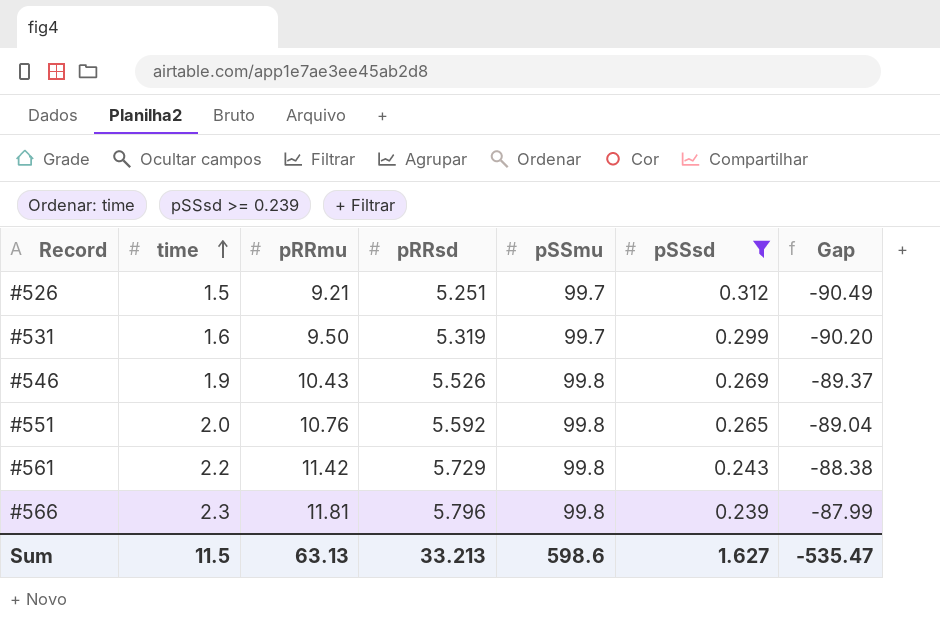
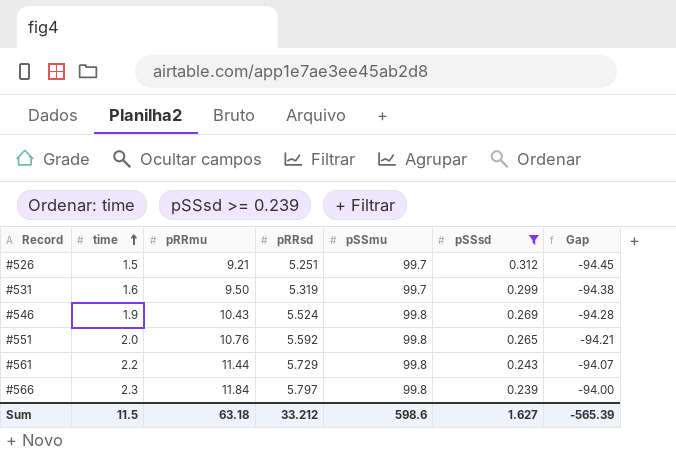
column Gap | formula: [pRRmu] - [pSSmu] -> [pRRsd] - [pSSmu]
#546 | pRRsd: 5.526 -> 5.524
#561 | pRRmu: 11.42 -> 11.44
#566 | pRRmu: 11.81 -> 11.84
#566 | pRRsd: 5.796 -> 5.797
Sum | pRRmu: 63.13 -> 63.18
Sum | pRRsd: 33.213 -> 33.212
Sum | Gap: -535.47 -> -565.39

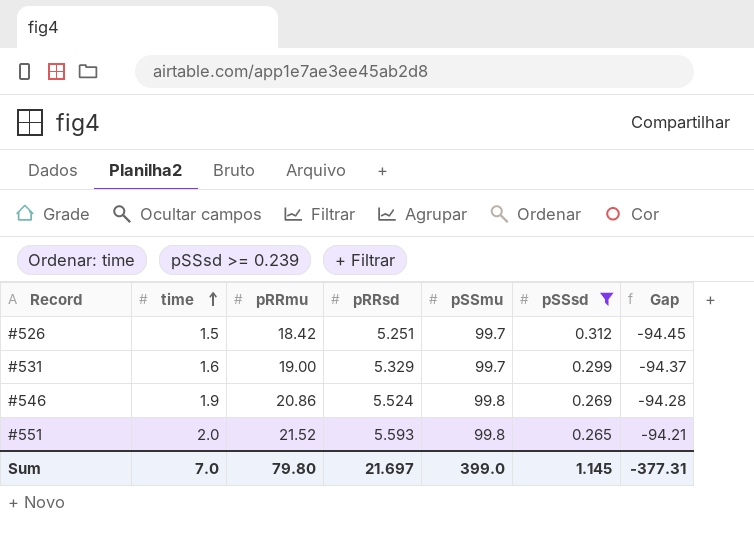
row #561: 2.2 | 11.44 | 5.729 | 99.8 | 0.243 | -94.07 -> none
row #566: 2.3 | 11.84 | 5.797 | 99.8 | 0.239 | -94.00 -> none
#526 | pRRmu: 9.21 -> 18.42
#531 | pRRmu: 9.50 -> 19.00
#531 | pRRsd: 5.319 -> 5.329
#531 | Gap: -94.38 -> -94.37
#546 | pRRmu: 10.43 -> 20.86
#551 | pRRmu: 10.76 -> 21.52
#551 | pRRsd: 5.592 -> 5.593
Sum | time: 11.5 -> 7.0
Sum | pRRmu: 63.18 -> 79.80
Sum | pRRsd: 33.212 -> 21.697
Sum | pSSmu: 598.6 -> 399.0
Sum | pSSsd: 1.627 -> 1.145
Sum | Gap: -565.39 -> -377.31

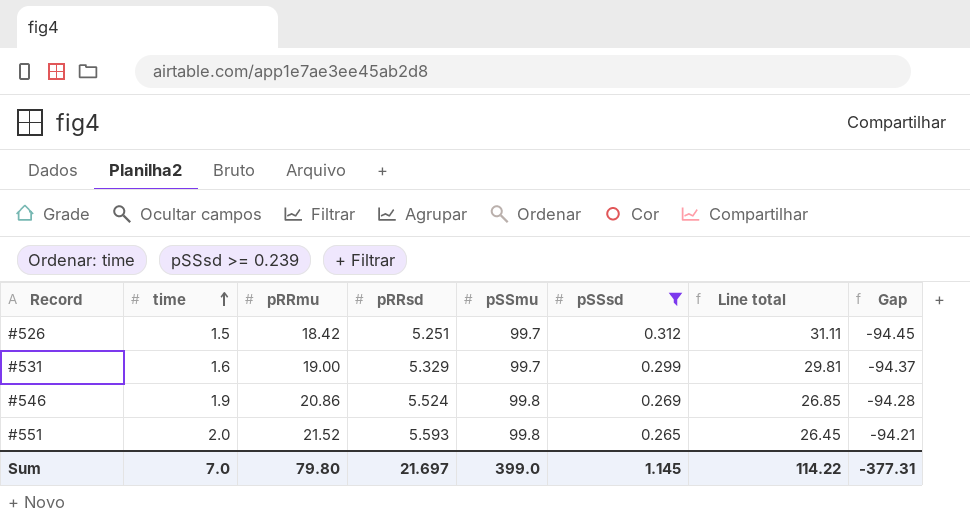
column Line total | formula: none -> [pSSmu] * [pSSsd]

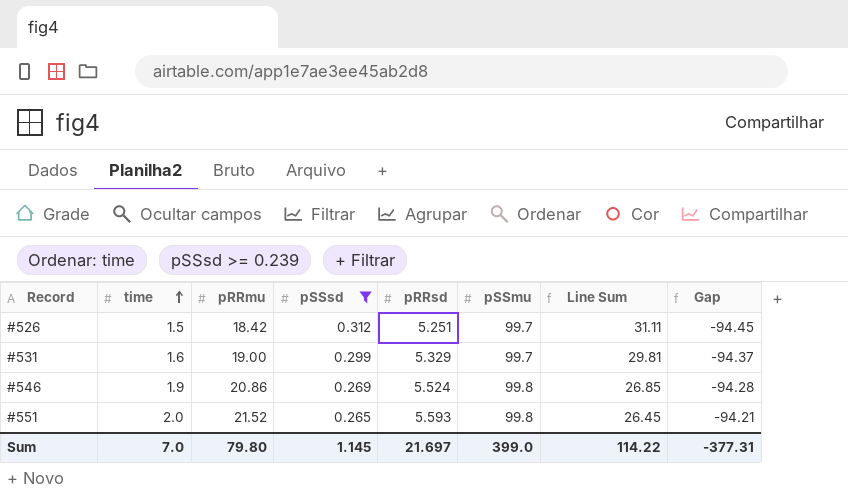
column pSSsd | position: 6 -> 4
column name: Line total -> Line Sum

